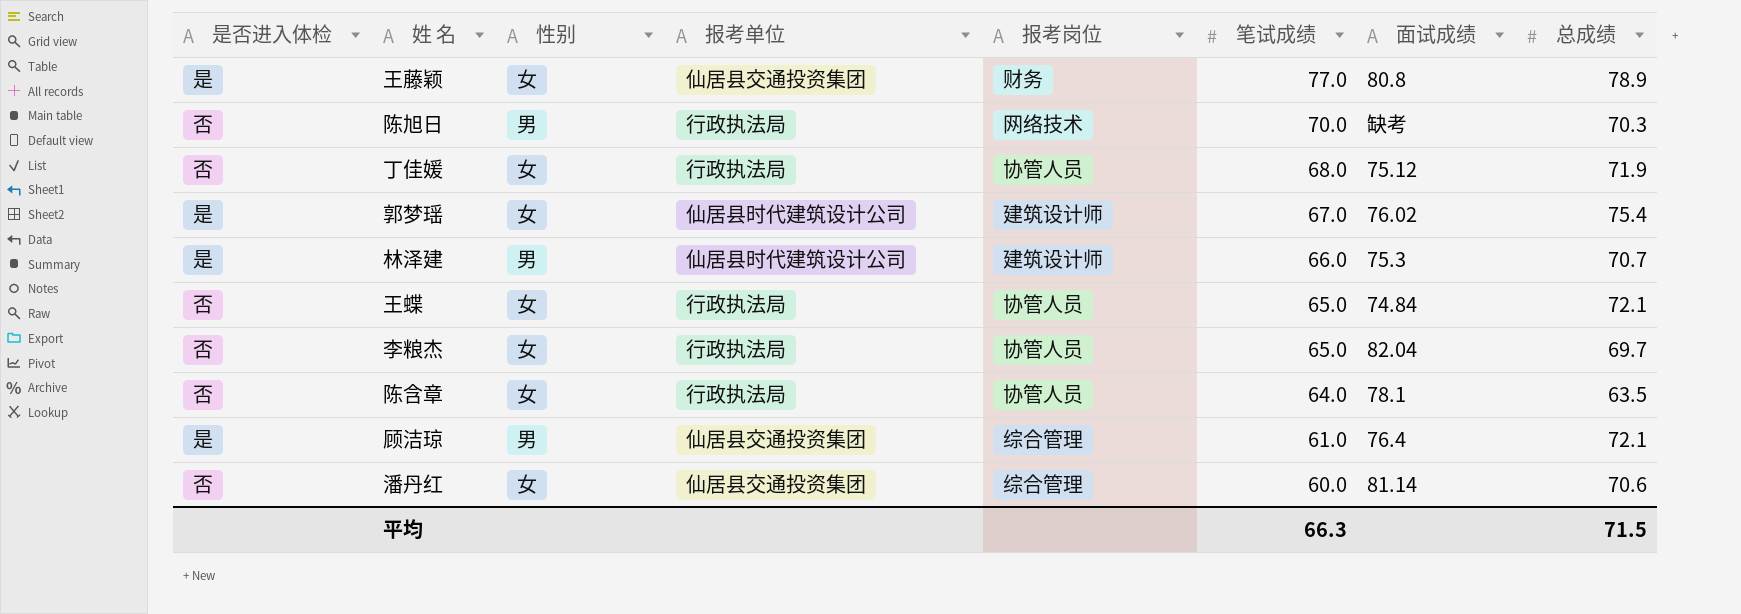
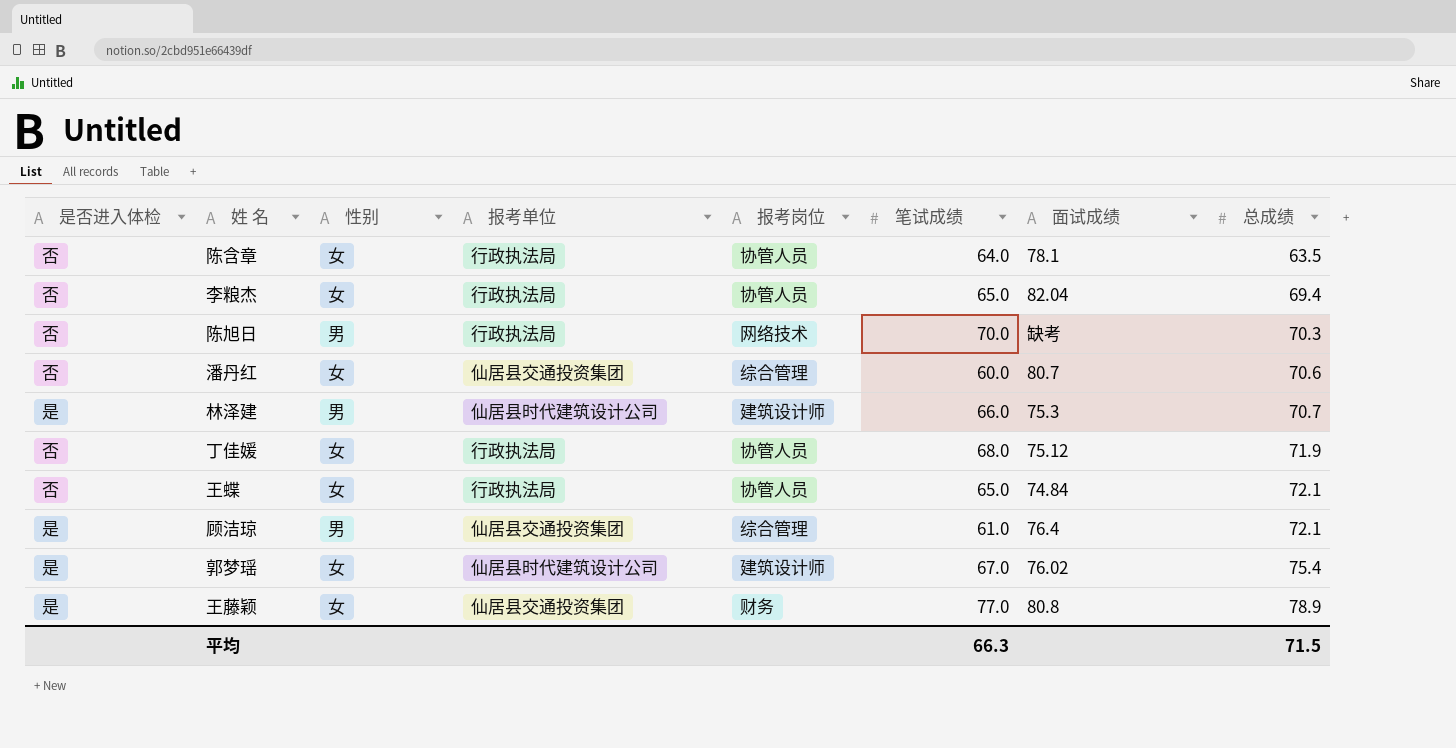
row order: 笔试成绩 descending -> 总成绩 ascending
李粮杰 | 总成绩: 69.7 -> 69.4
潘丹红 | 面试成绩: 81.14 -> 80.7

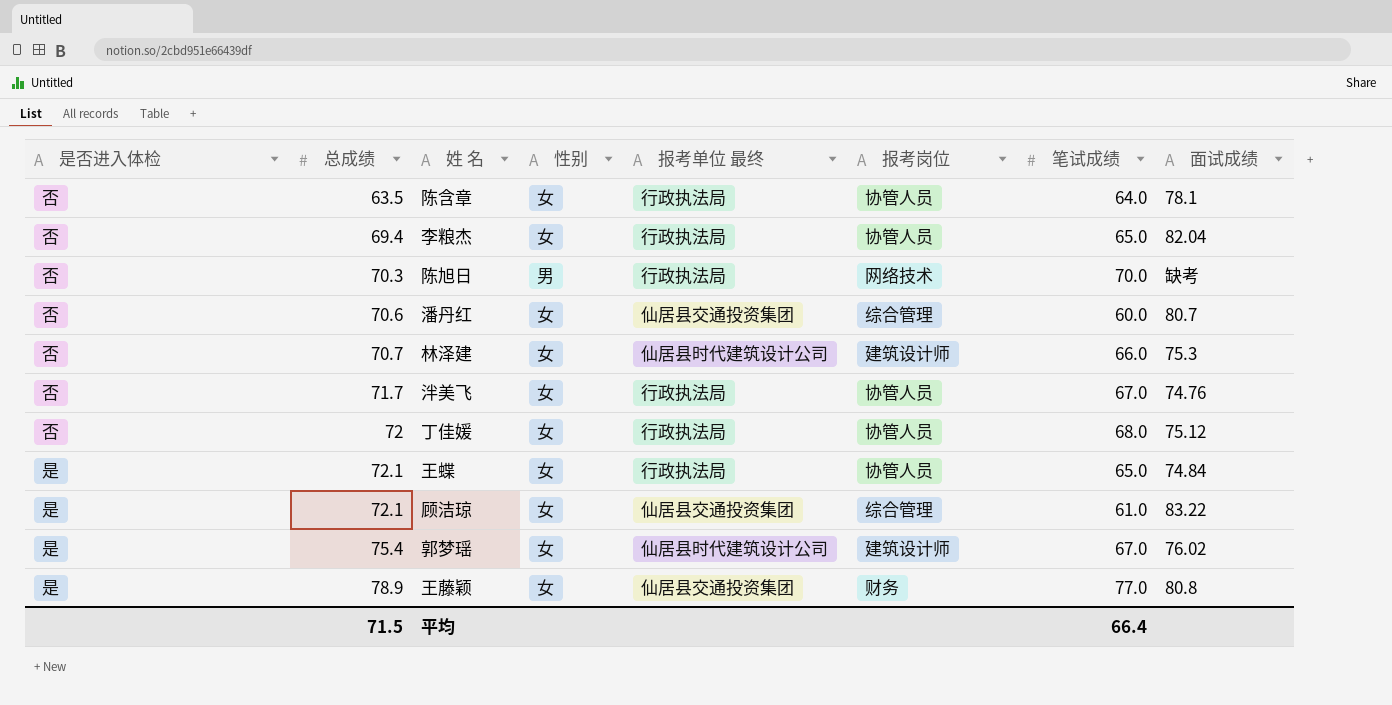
column 总成绩 | position: 8 -> 2
column name: 报考单位 -> 报考单位 最终
林泽建 | 是否进入体检: 是 -> 否
林泽建 | 性别: 男 -> 女
row 泮美飞: none -> 否 | 71.7 | 女 | 行政执法局 | 协管人员 | 67.0 | 74.76
丁佳媛 | 总成绩: 71.9 -> 72
王蝶 | 是否进入体检: 否 -> 是
顾洁琼 | 性别: 男 -> 女
顾洁琼 | 面试成绩: 76.4 -> 83.22
平均 | 笔试成绩: 66.3 -> 66.4

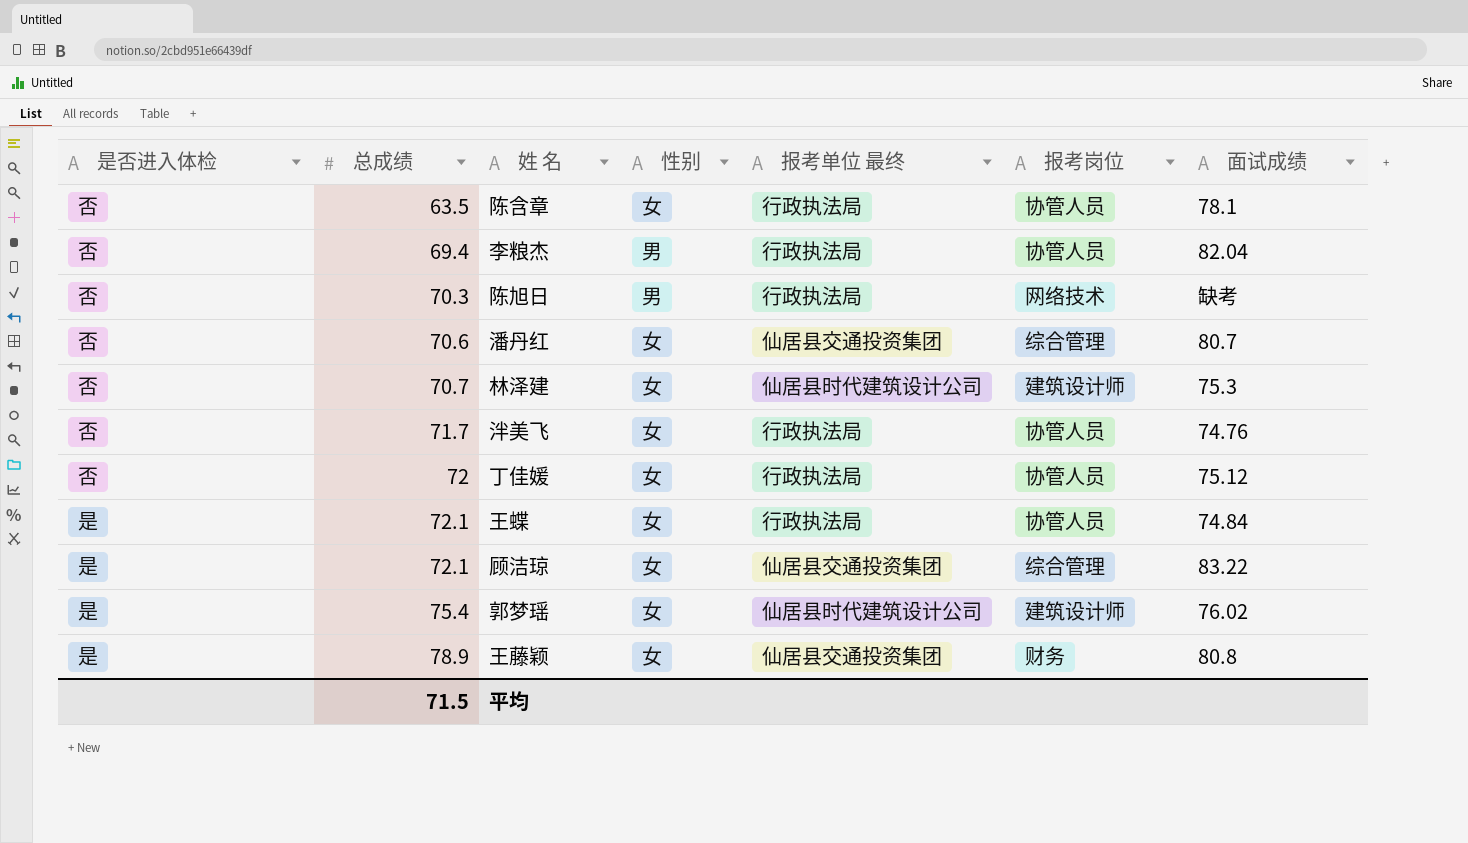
column 笔试成绩 | position: 7 -> none
李粮杰 | 性别: 女 -> 男

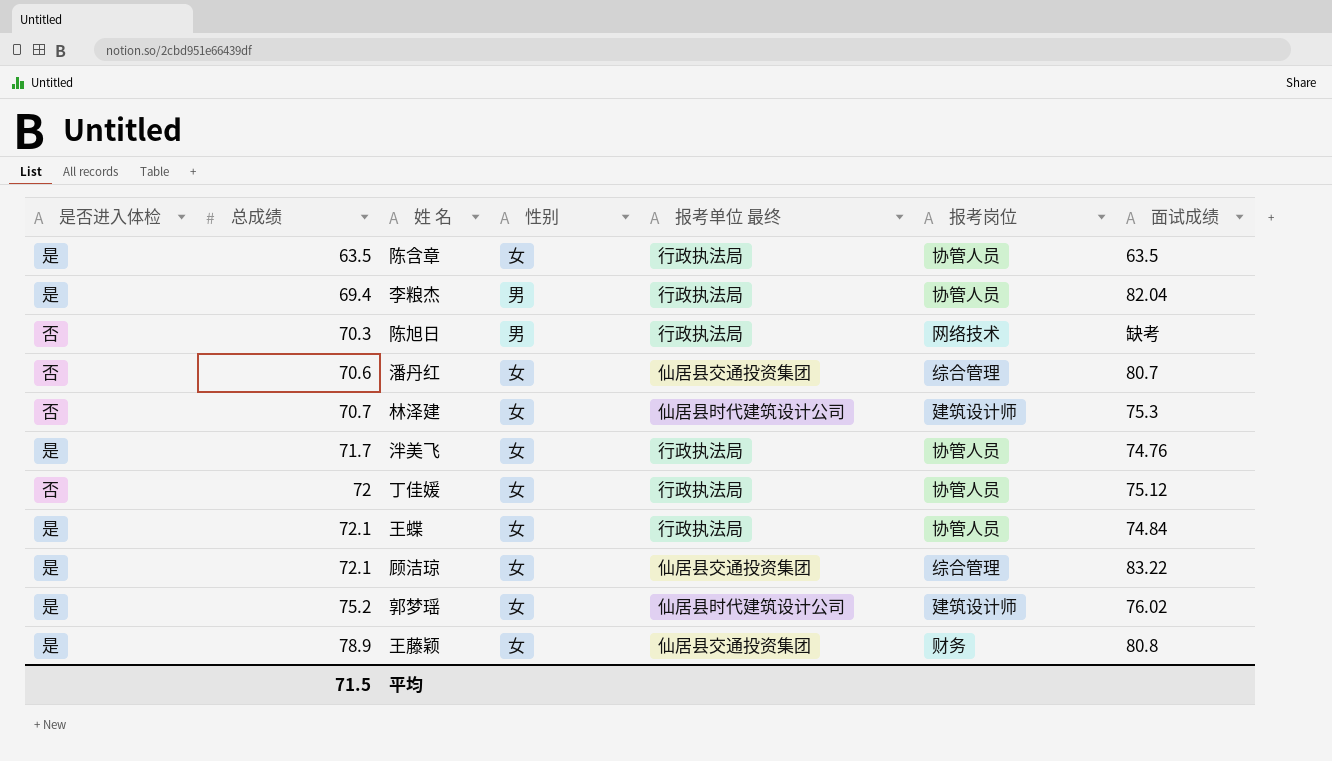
陈含章 | 是否进入体检: 否 -> 是
陈含章 | 面试成绩: 78.1 -> 63.5
李粮杰 | 是否进入体检: 否 -> 是
泮美飞 | 是否进入体检: 否 -> 是
郭梦瑶 | 总成绩: 75.4 -> 75.2

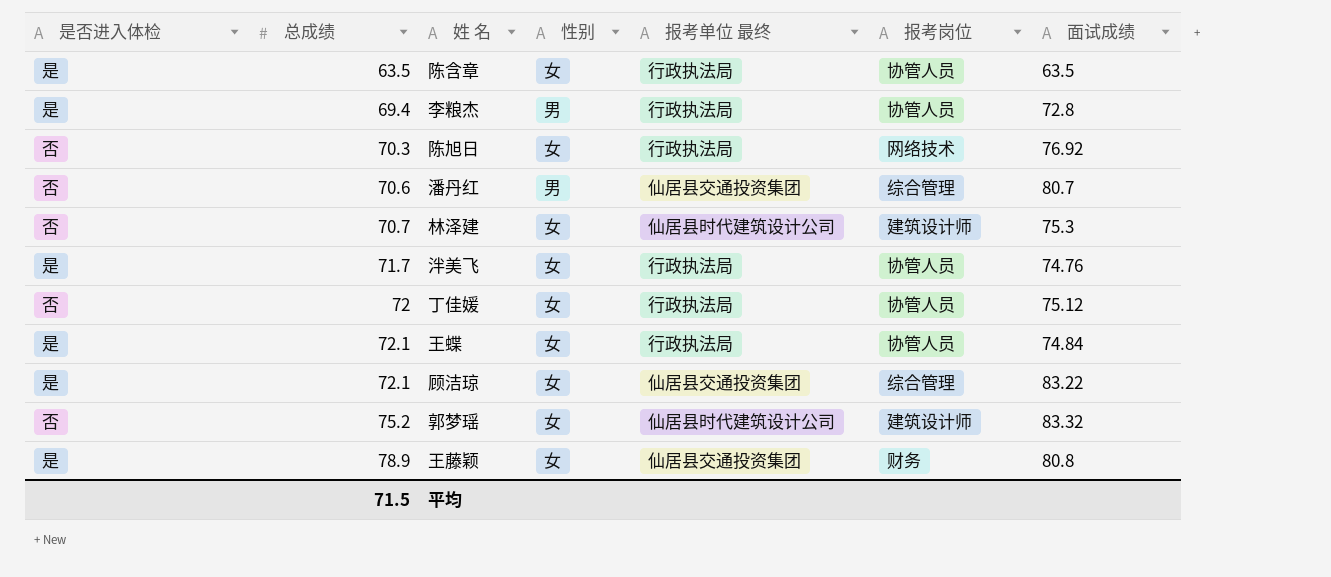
李粮杰 | 面试成绩: 82.04 -> 72.8
陈旭日 | 性别: 男 -> 女
陈旭日 | 面试成绩: 缺考 -> 76.92
潘丹红 | 性别: 女 -> 男
郭梦瑶 | 是否进入体检: 是 -> 否
郭梦瑶 | 面试成绩: 76.02 -> 83.32

